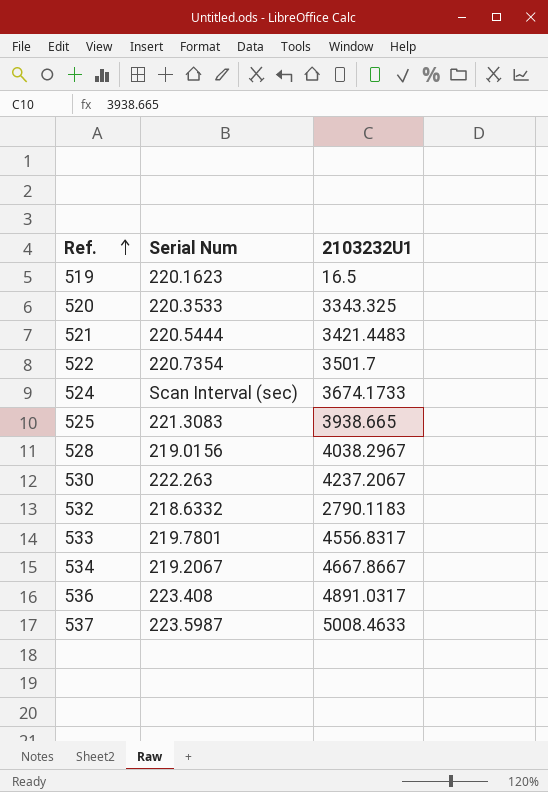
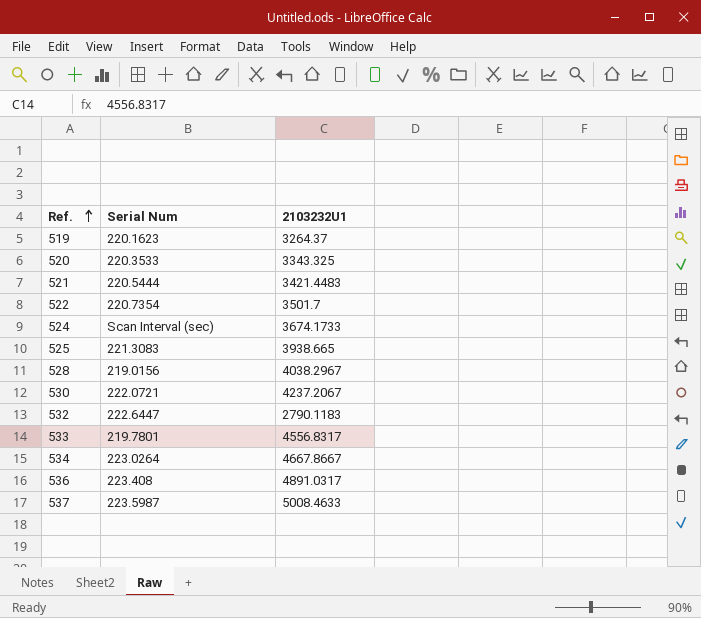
519 | 2103232U1: 16.5 -> 3264.37
530 | Serial Num: 222.263 -> 222.0721
532 | Serial Num: 218.6332 -> 222.6447
534 | Serial Num: 219.2067 -> 223.0264

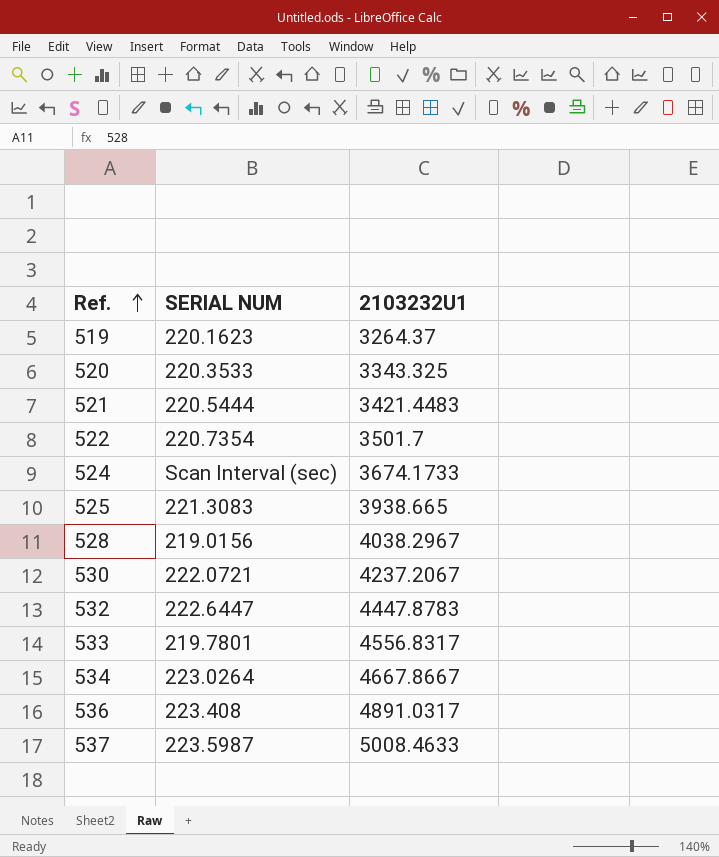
column name: Serial Num -> SERIAL NUM
532 | 2103232U1: 2790.1183 -> 4447.8783

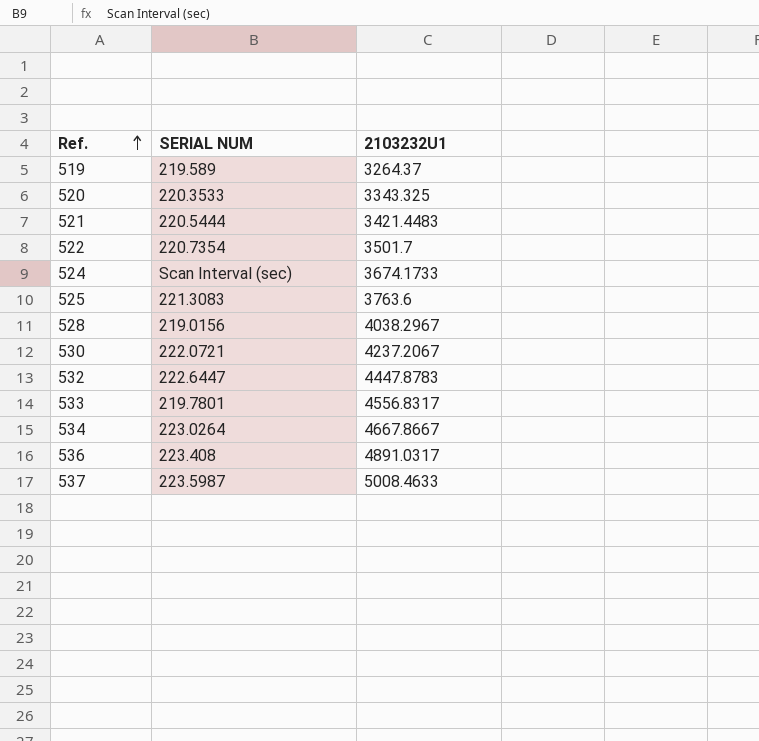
519 | SERIAL NUM: 220.1623 -> 219.589
525 | 2103232U1: 3938.665 -> 3763.6

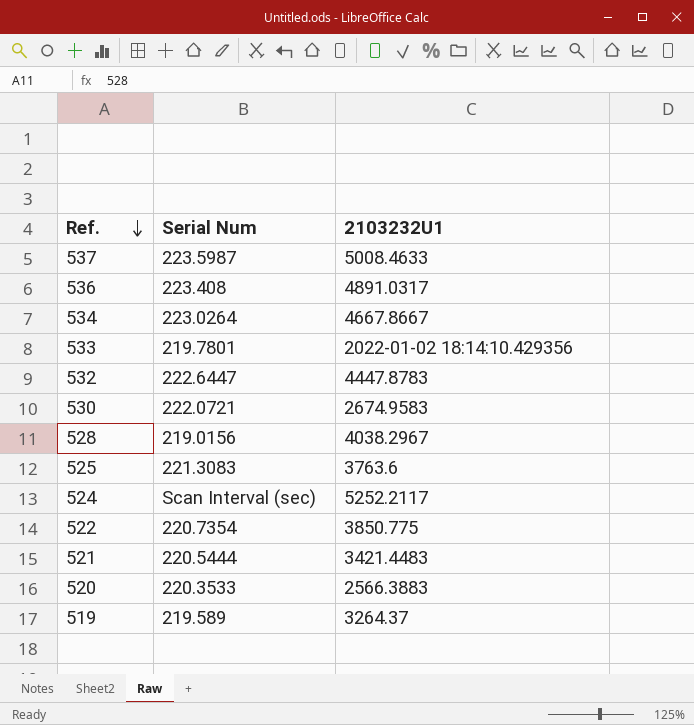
row order: Ref. ascending -> Ref. descending
column name: SERIAL NUM -> Serial Num
533 | 2103232U1: 4556.8317 -> 2022-01-02 18:14:10.429356
530 | 2103232U1: 4237.2067 -> 2674.9583
524 | 2103232U1: 3674.1733 -> 5252.2117
522 | 2103232U1: 3501.7 -> 3850.775
520 | 2103232U1: 3343.325 -> 2566.3883

